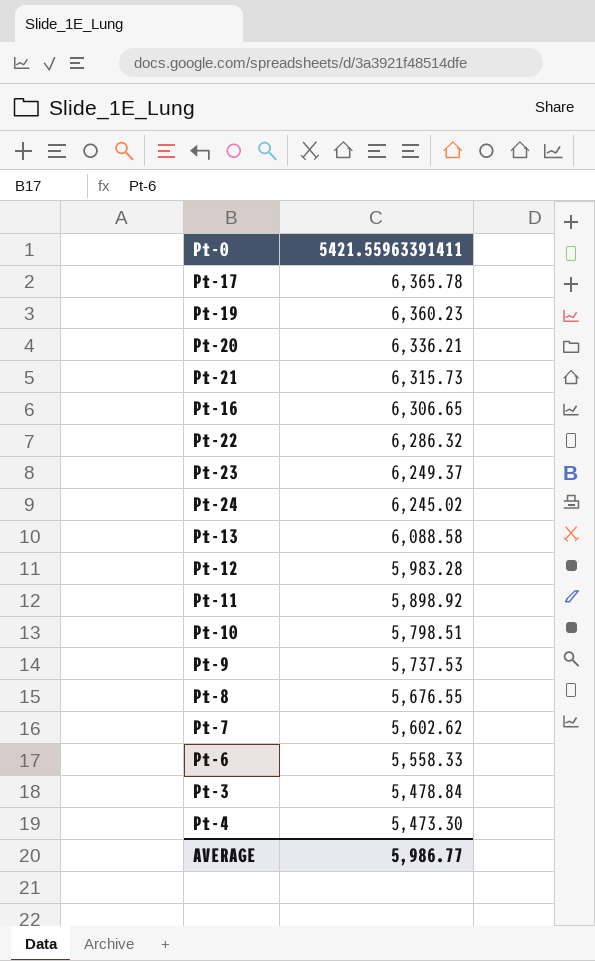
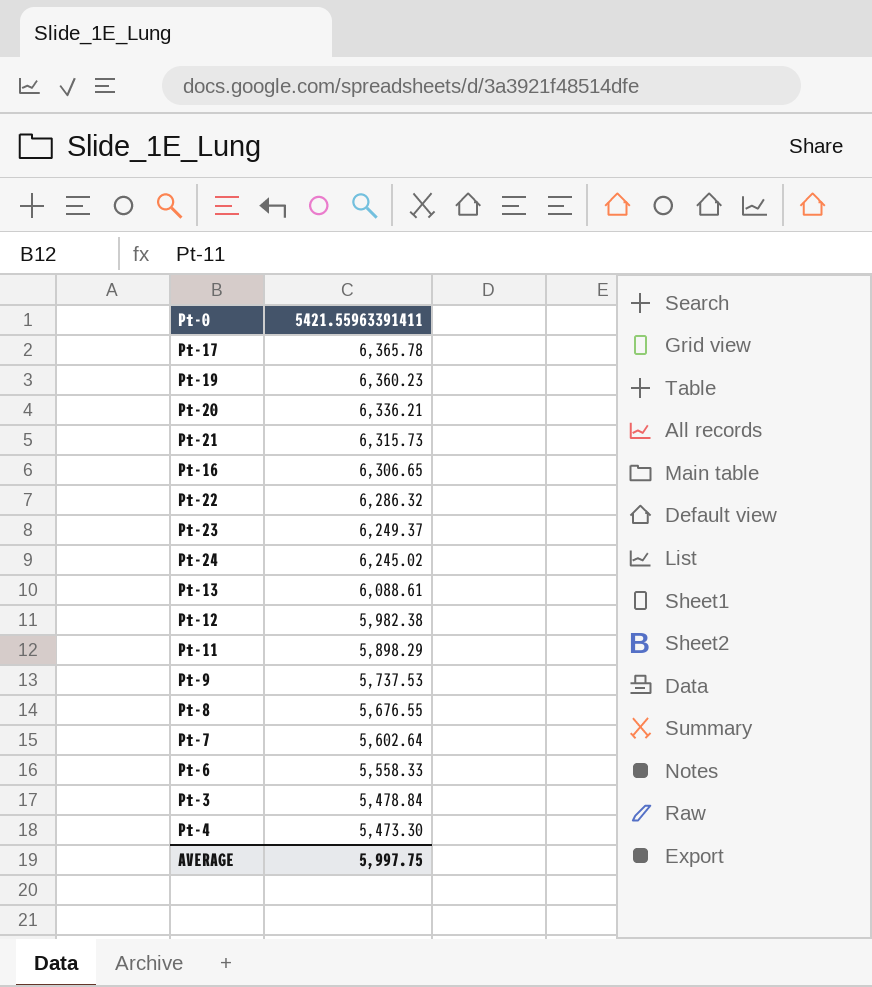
row Pt-10: 5,798.51 -> none
Pt-13 | 5421.55963391411: 6,088.58 -> 6,088.61
Pt-12 | 5421.55963391411: 5,983.28 -> 5,982.38
Pt-11 | 5421.55963391411: 5,898.92 -> 5,898.29
Pt-7 | 5421.55963391411: 5,602.62 -> 5,602.64
AVERAGE | 5421.55963391411: 5,986.77 -> 5,997.75

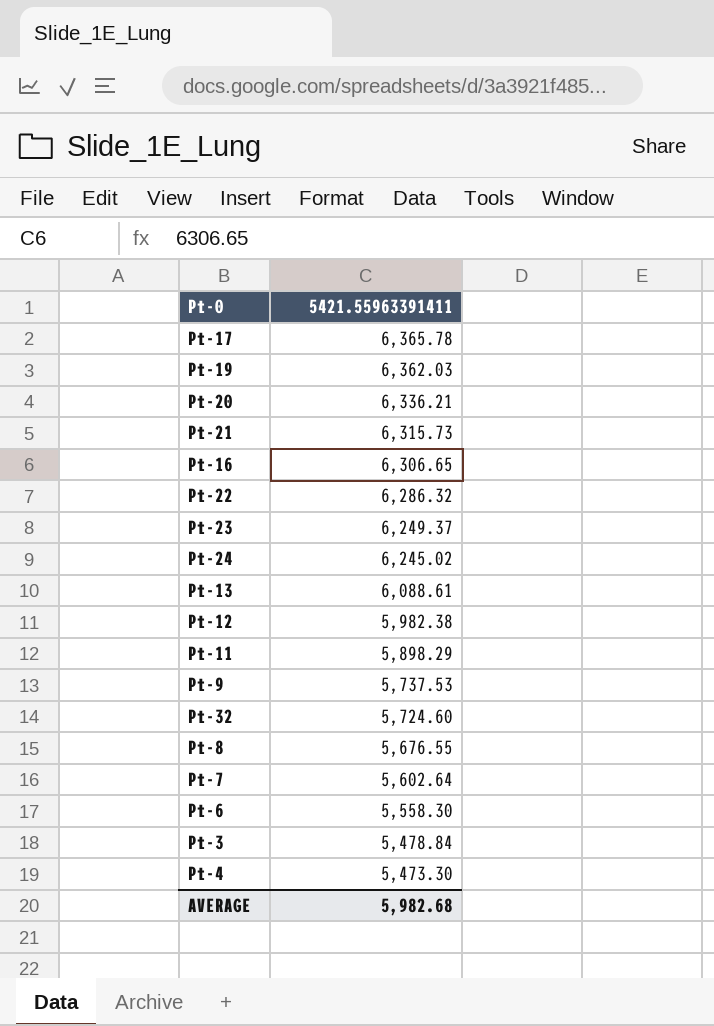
Pt-19 | 5421.55963391411: 6,360.23 -> 6,362.03
row Pt-32: none -> 5,724.60
Pt-6 | 5421.55963391411: 5,558.33 -> 5,558.30
AVERAGE | 5421.55963391411: 5,997.75 -> 5,982.68

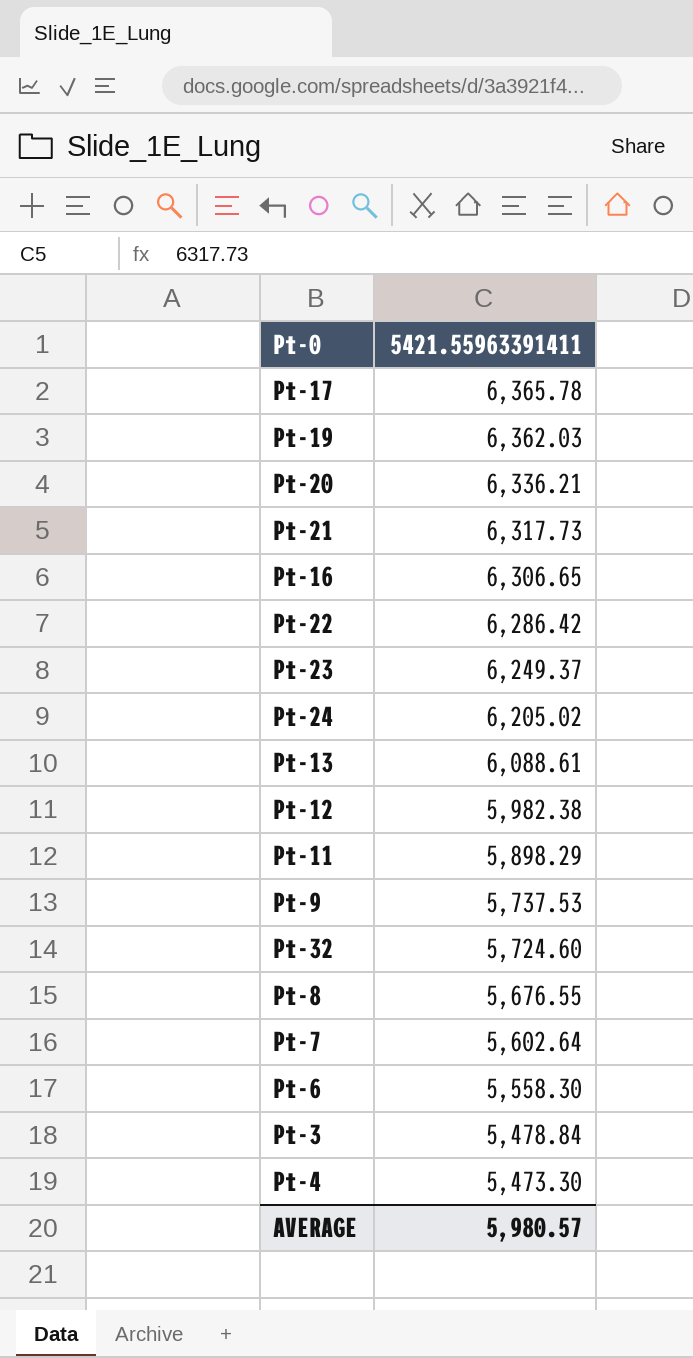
Pt-21 | 5421.55963391411: 6,315.73 -> 6,317.73
Pt-22 | 5421.55963391411: 6,286.32 -> 6,286.42
Pt-24 | 5421.55963391411: 6,245.02 -> 6,205.02
AVERAGE | 5421.55963391411: 5,982.68 -> 5,980.57

